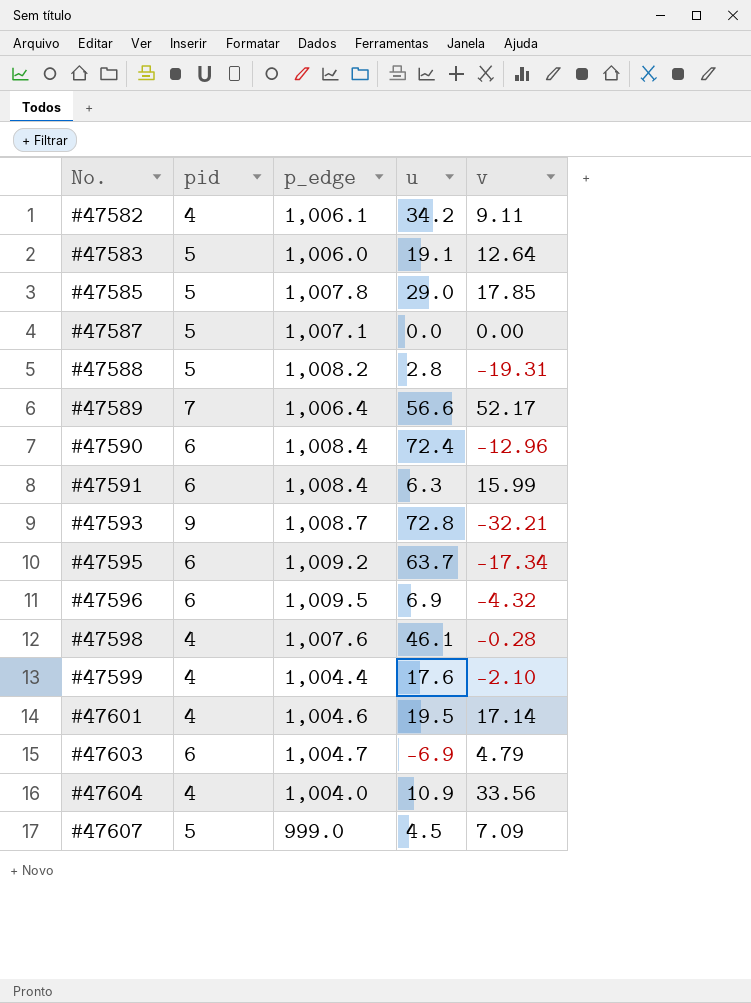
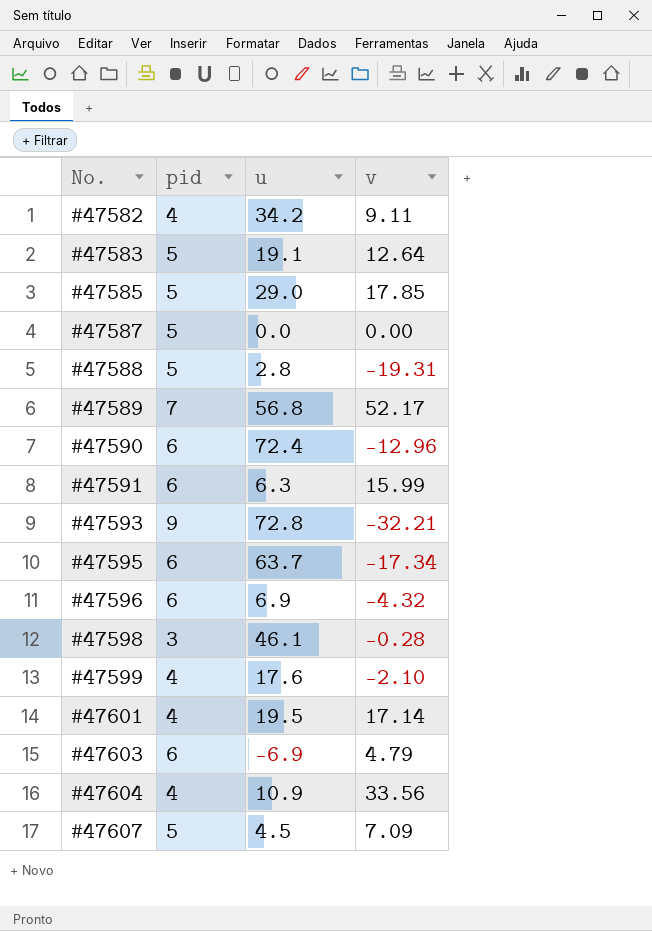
column p_edge | position: 3 -> none
#47589 | u: 56.6 -> 56.8
#47598 | pid: 4 -> 3

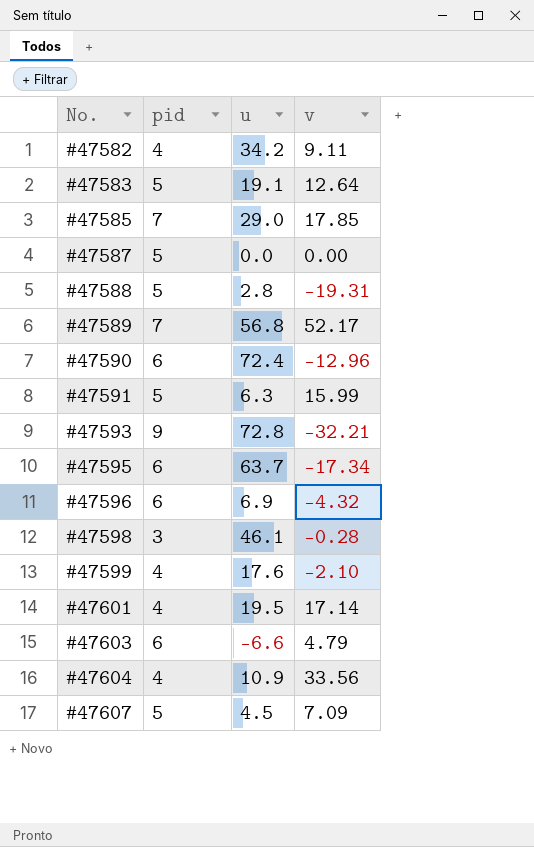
#47585 | pid: 5 -> 7
#47591 | pid: 6 -> 5
#47603 | u: -6.9 -> -6.6

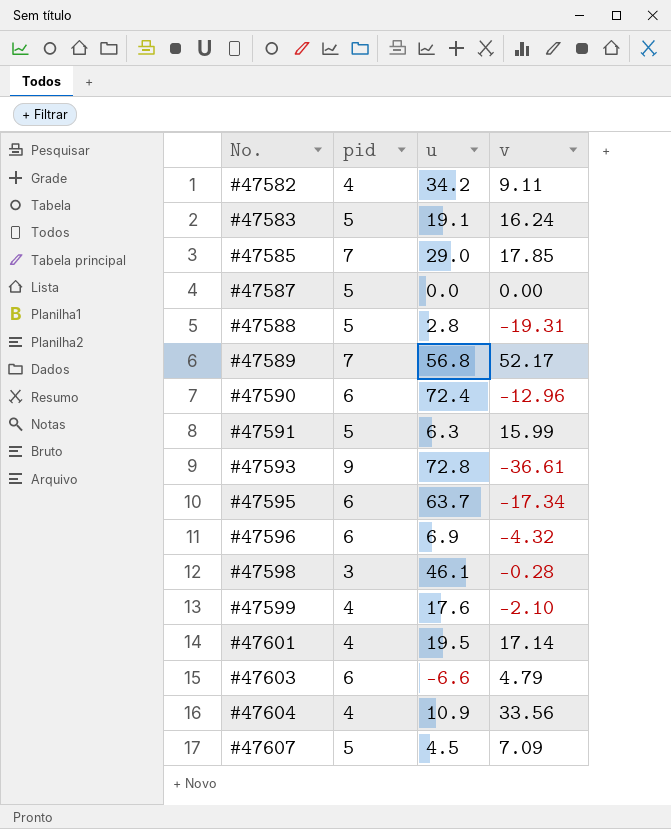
#47583 | v: 12.64 -> 16.24
#47593 | v: -32.21 -> -36.61

